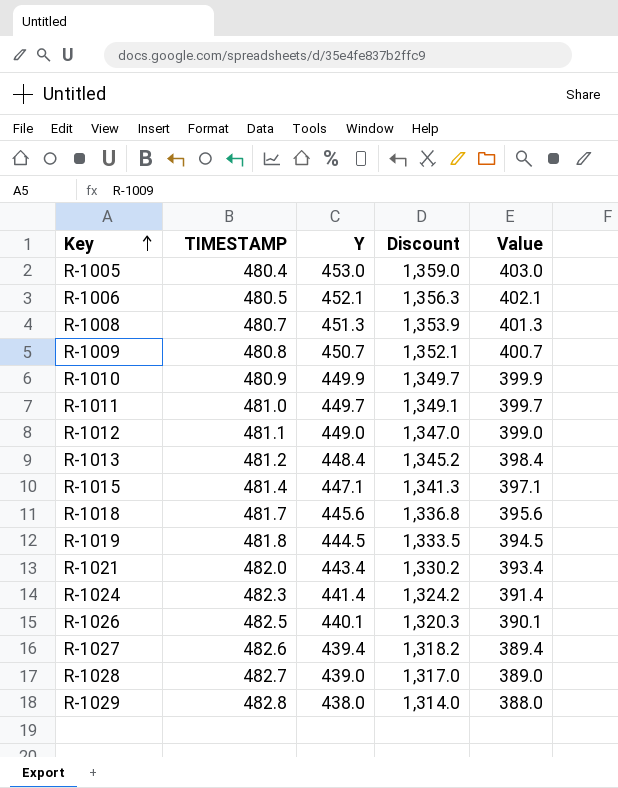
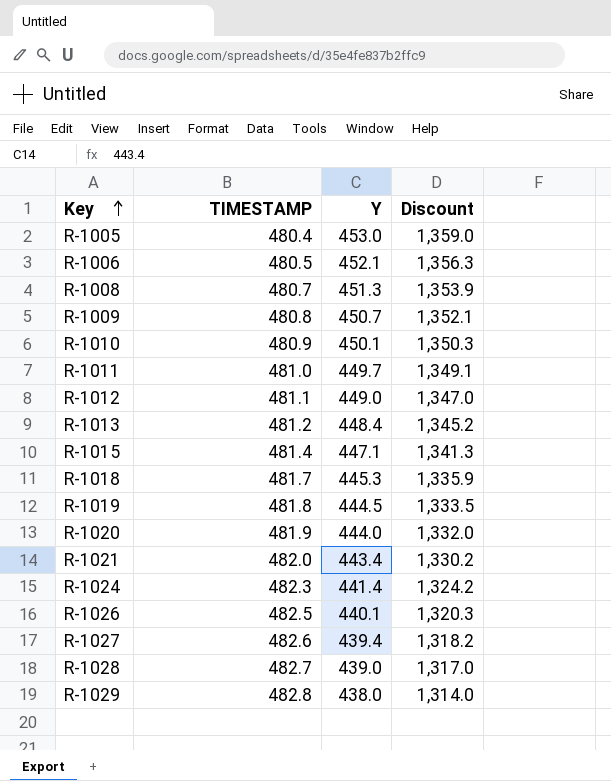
column Value | formula: [Y] - 50 -> none
R-1010 | Y: 449.9 -> 450.1
R-1010 | Discount: 1,349.7 -> 1,350.3
R-1018 | Y: 445.6 -> 445.3
R-1018 | Discount: 1,336.8 -> 1,335.9
row R-1020: none -> 481.9 | 444.0 | 1,332.0

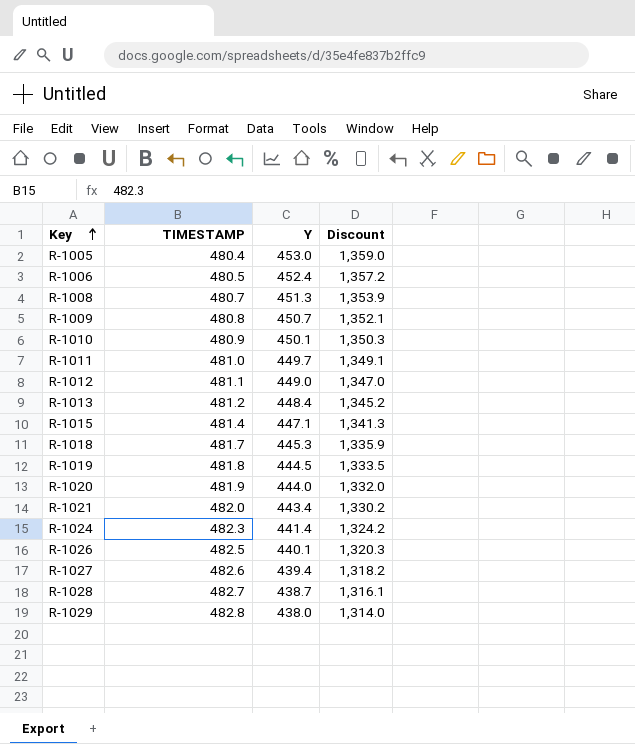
R-1006 | Y: 452.1 -> 452.4
R-1006 | Discount: 1,356.3 -> 1,357.2
R-1028 | Y: 439.0 -> 438.7
R-1028 | Discount: 1,317.0 -> 1,316.1

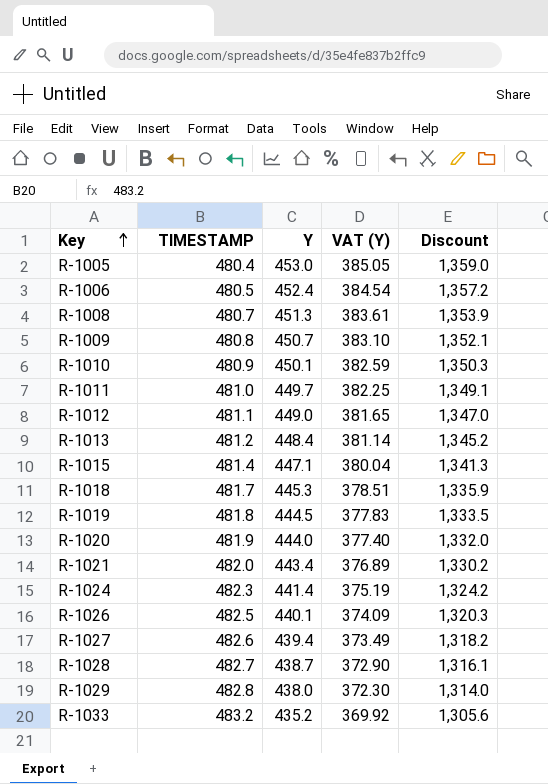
column VAT (Y) | formula: none -> [Y] * 0.85
row R-1033: none -> 483.2 | 435.2 | 369.92 | 1,305.6

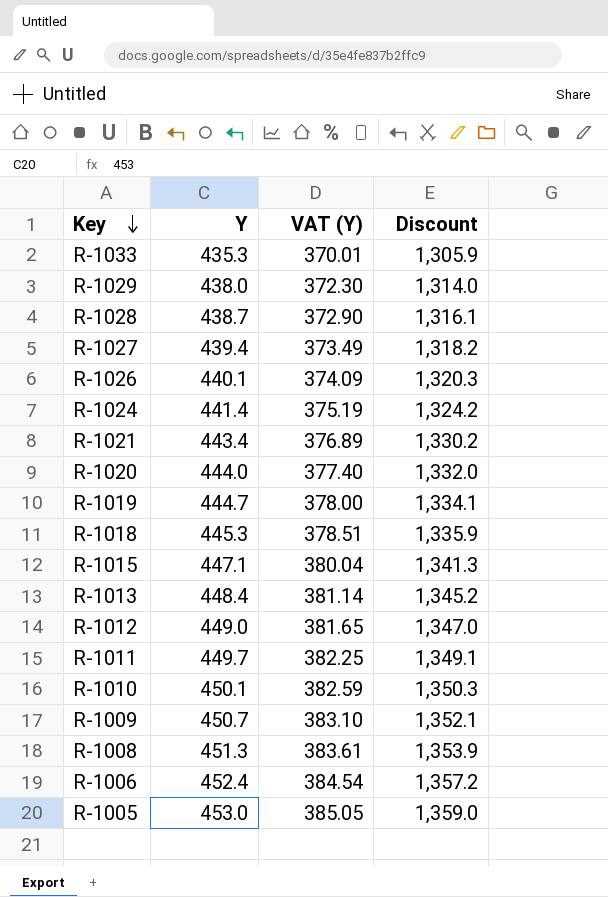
row order: Key ascending -> Key descending
column TIMESTAMP | position: 2 -> none
R-1033 | Y: 435.2 -> 435.3
R-1033 | VAT (Y): 369.92 -> 370.01
R-1033 | Discount: 1,305.6 -> 1,305.9
R-1019 | Y: 444.5 -> 444.7
R-1019 | VAT (Y): 377.83 -> 378.00
R-1019 | Discount: 1,333.5 -> 1,334.1

